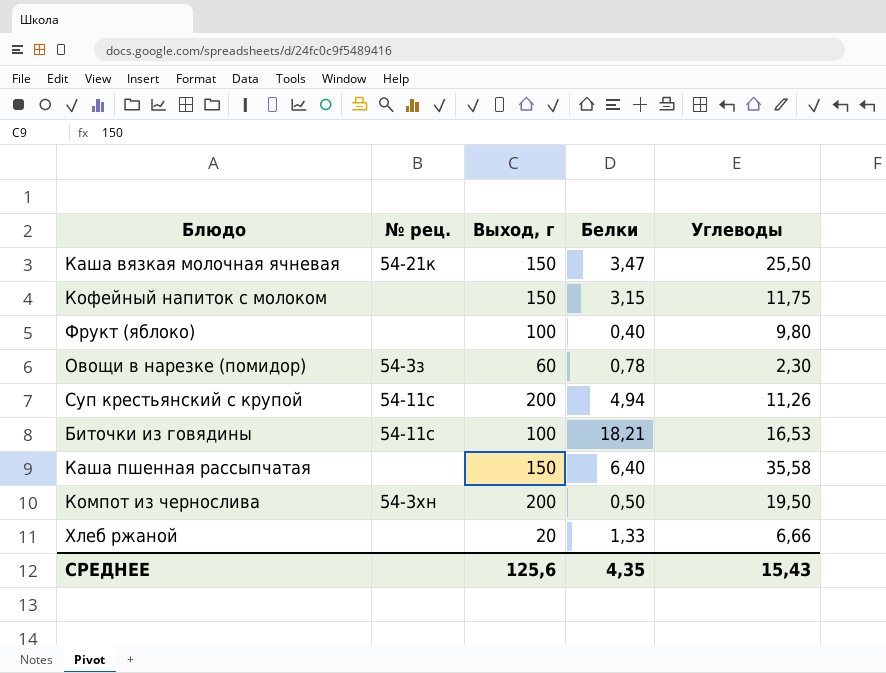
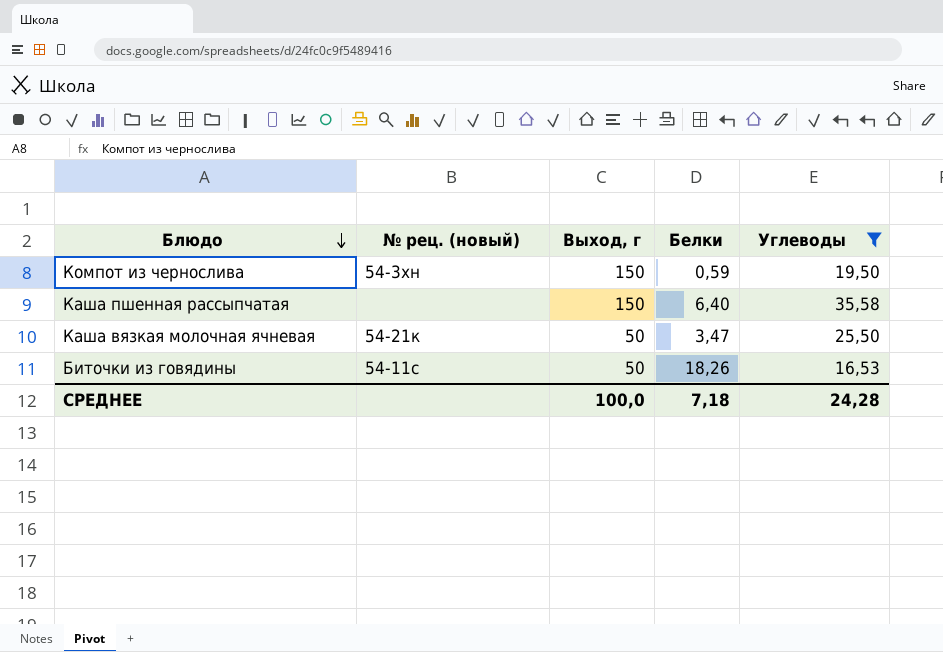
filter: none -> Углеводы >= 16,53
row order: none -> Блюдо descending
column name: № рец. -> № рец. (новый)
Компот из чернослива | Выход, г: 200 -> 150
Компот из чернослива | Белки: 0,50 -> 0,59
Каша вязкая молочная ячневая | Выход, г: 150 -> 50
Биточки из говядины | Выход, г: 100 -> 50
Биточки из говядины | Белки: 18,21 -> 18,26
СРЕДНЕЕ | Выход, г: 125,6 -> 100,0
СРЕДНЕЕ | Белки: 4,35 -> 7,18
СРЕДНЕЕ | Углеводы: 15,43 -> 24,28

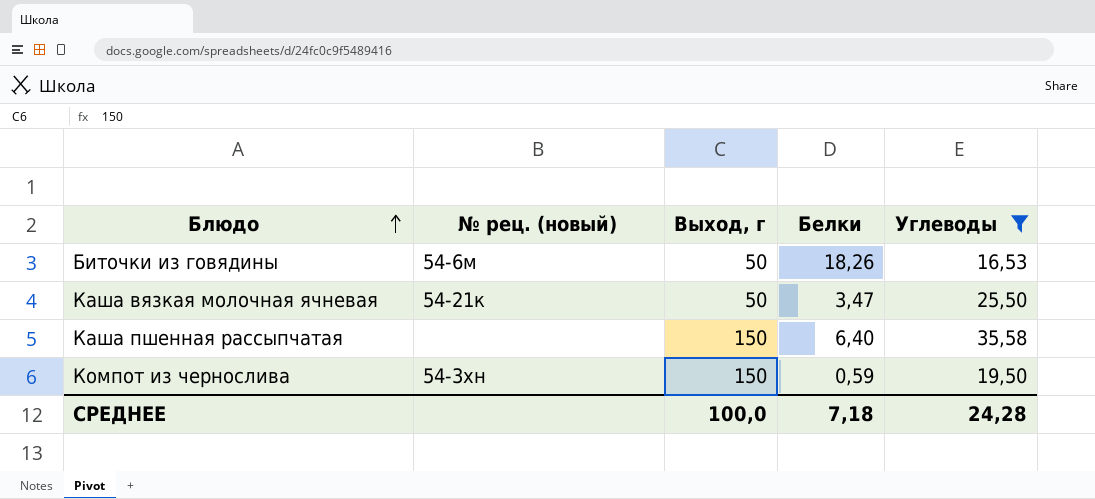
row order: Блюдо descending -> Блюдо ascending
Биточки из говядины | № рец. (новый): 54-11с -> 54-6м

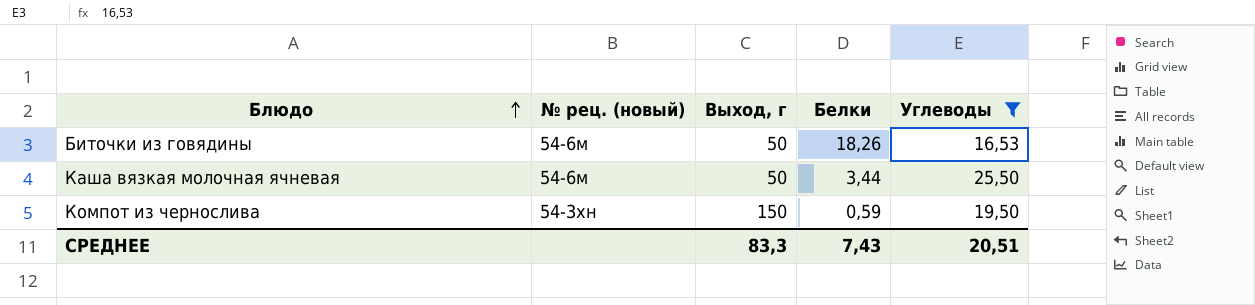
row Каша пшенная рассыпчатая: none | 150 | 6,40 | 35,58 -> none
Каша вязкая молочная ячневая | № рец. (новый): 54-21к -> 54-6м
Каша вязкая молочная ячневая | Белки: 3,47 -> 3,44
СРЕДНЕЕ | Выход, г: 100,0 -> 83,3
СРЕДНЕЕ | Белки: 7,18 -> 7,43
СРЕДНЕЕ | Углеводы: 24,28 -> 20,51

